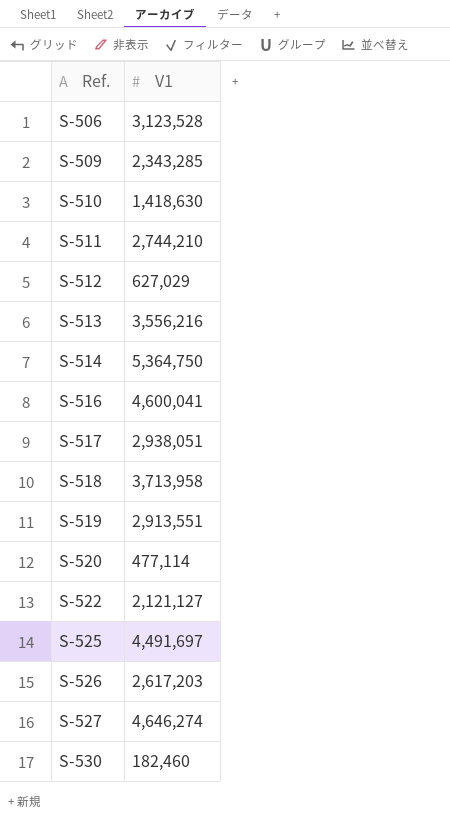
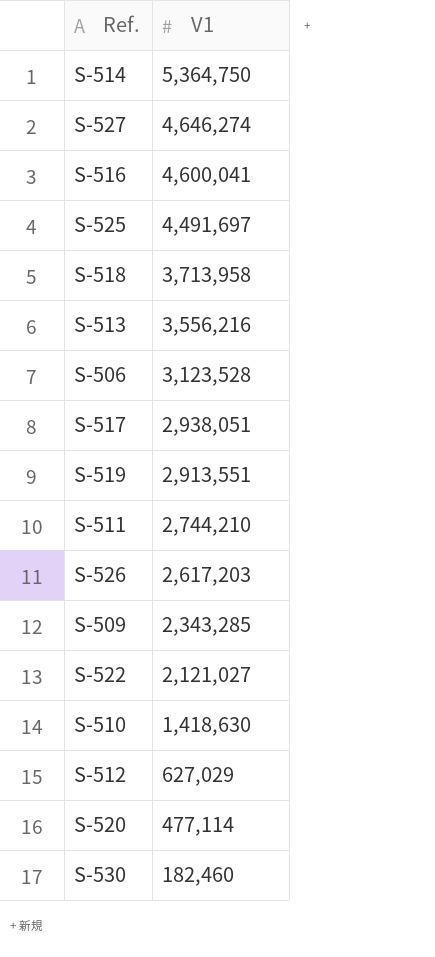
row order: Ref. ascending -> V1 descending
S-522 | V1: 2,121,127 -> 2,121,027

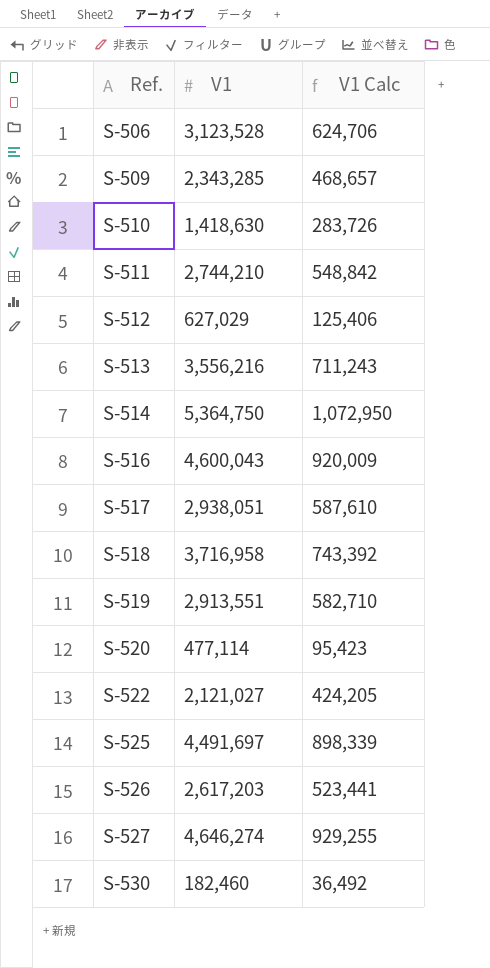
row order: V1 descending -> Ref. ascending
column V1 Calc | formula: none -> [V1] * 0.2
S-516 | V1: 4,600,041 -> 4,600,043
S-518 | V1: 3,713,958 -> 3,716,958

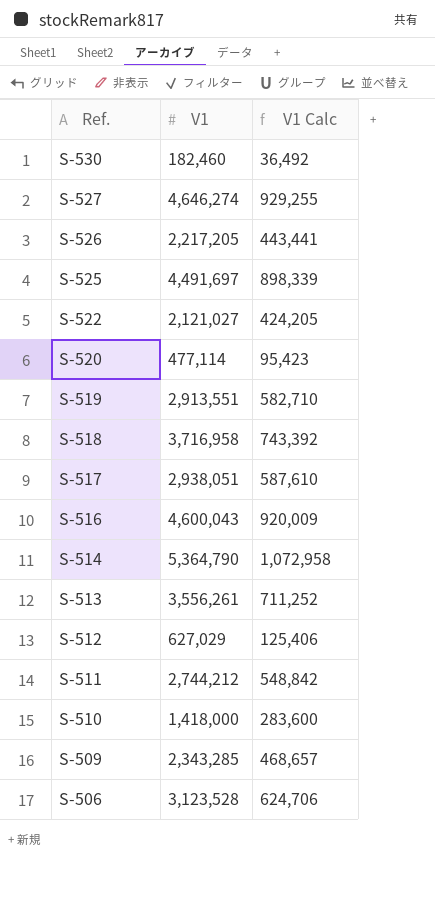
row order: Ref. ascending -> Ref. descending
S-526 | V1: 2,617,203 -> 2,217,205
S-526 | V1 Calc: 523,441 -> 443,441
S-514 | V1: 5,364,750 -> 5,364,790
S-514 | V1 Calc: 1,072,950 -> 1,072,958
S-513 | V1: 3,556,216 -> 3,556,261
S-513 | V1 Calc: 711,243 -> 711,252
S-511 | V1: 2,744,210 -> 2,744,212
S-510 | V1: 1,418,630 -> 1,418,000
S-510 | V1 Calc: 283,726 -> 283,600

